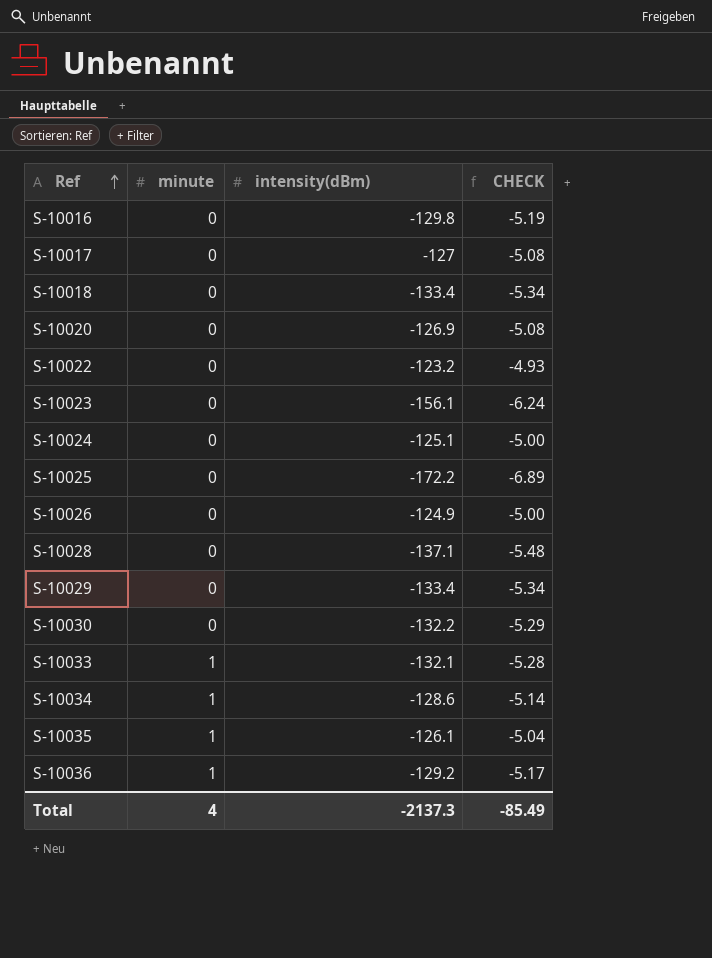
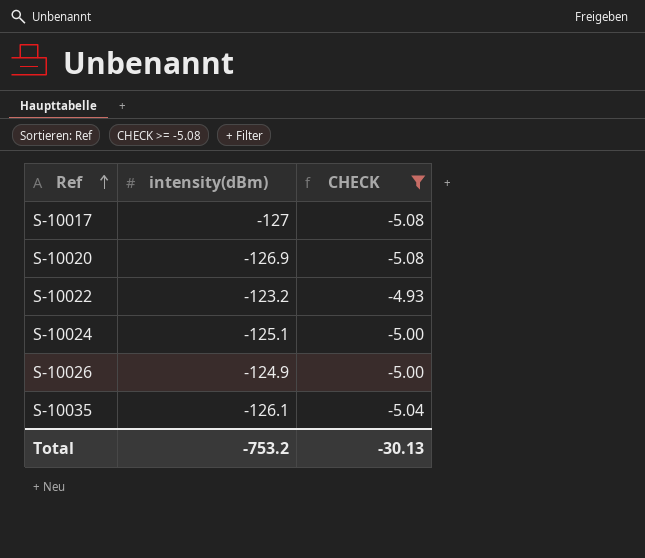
filter: none -> CHECK >= -5.08
column minute | position: 2 -> none
Total | intensity(dBm): -2137.3 -> -753.2
Total | CHECK: -85.49 -> -30.13

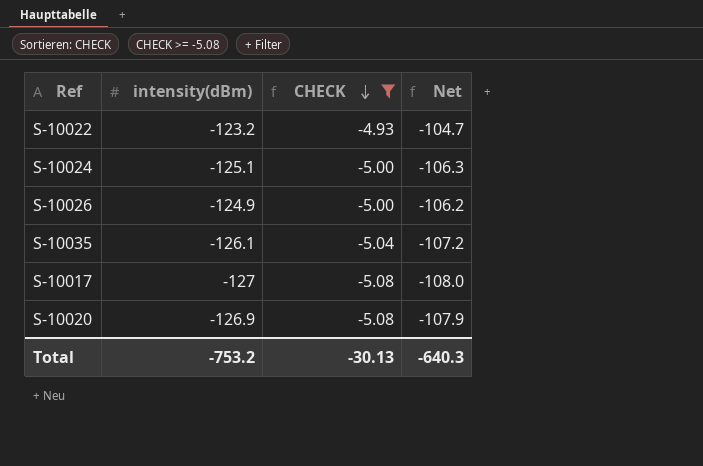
row order: Ref ascending -> CHECK descending
column Net | formula: none -> [intensity(dBm)] * 0.85

